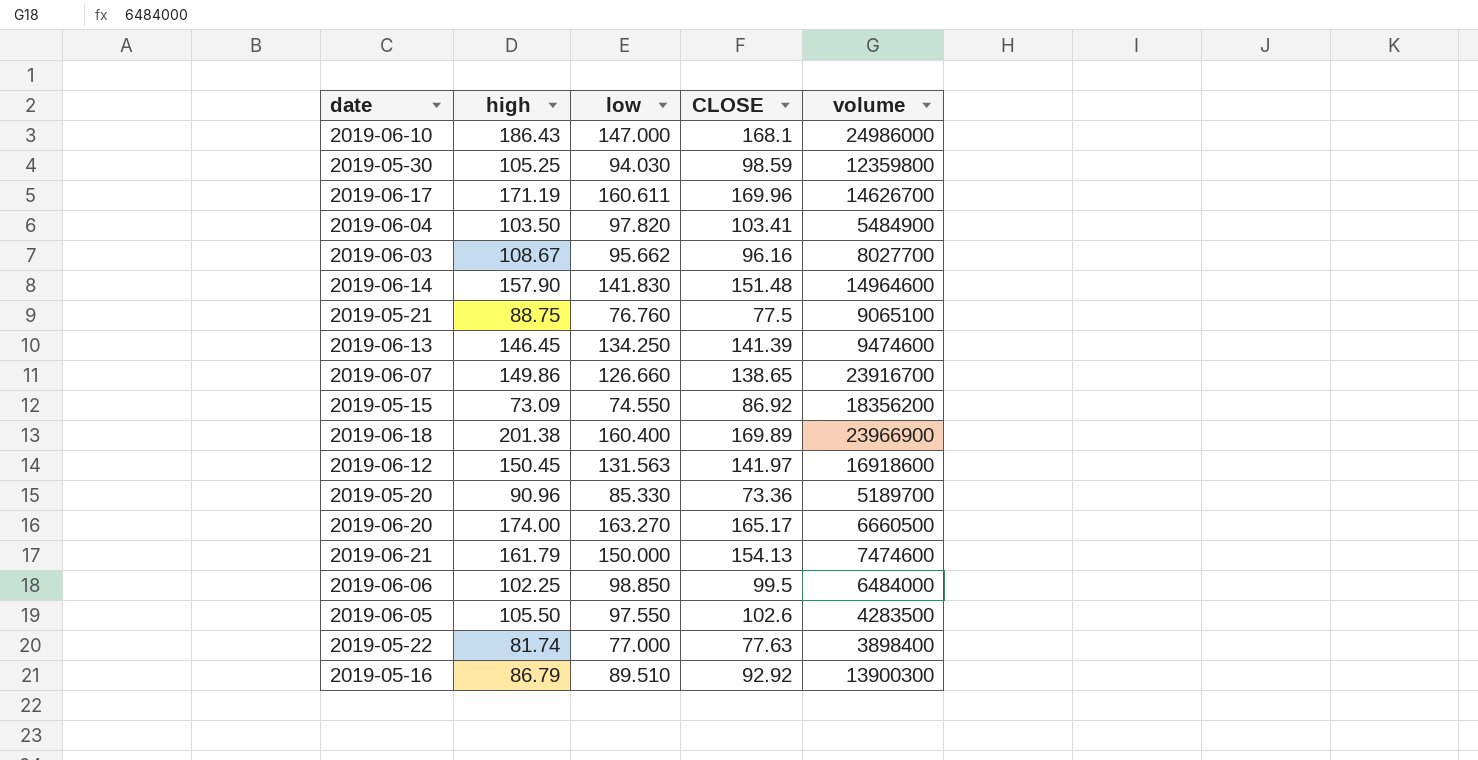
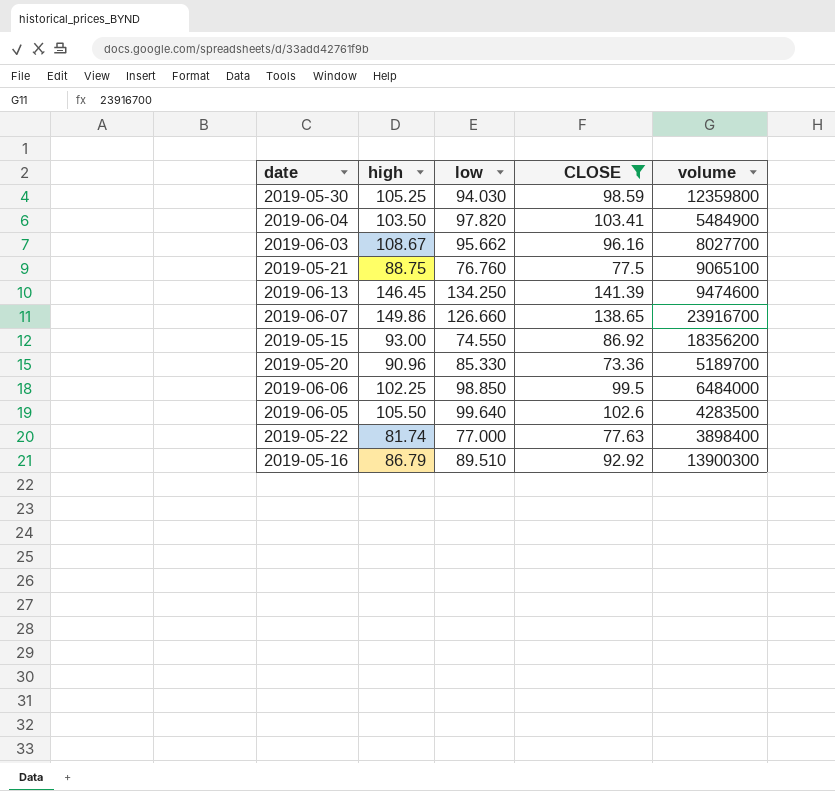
filter: none -> CLOSE <= 141.39
2019-05-15 | high: 73.09 -> 93.00
2019-06-05 | low: 97.550 -> 99.640

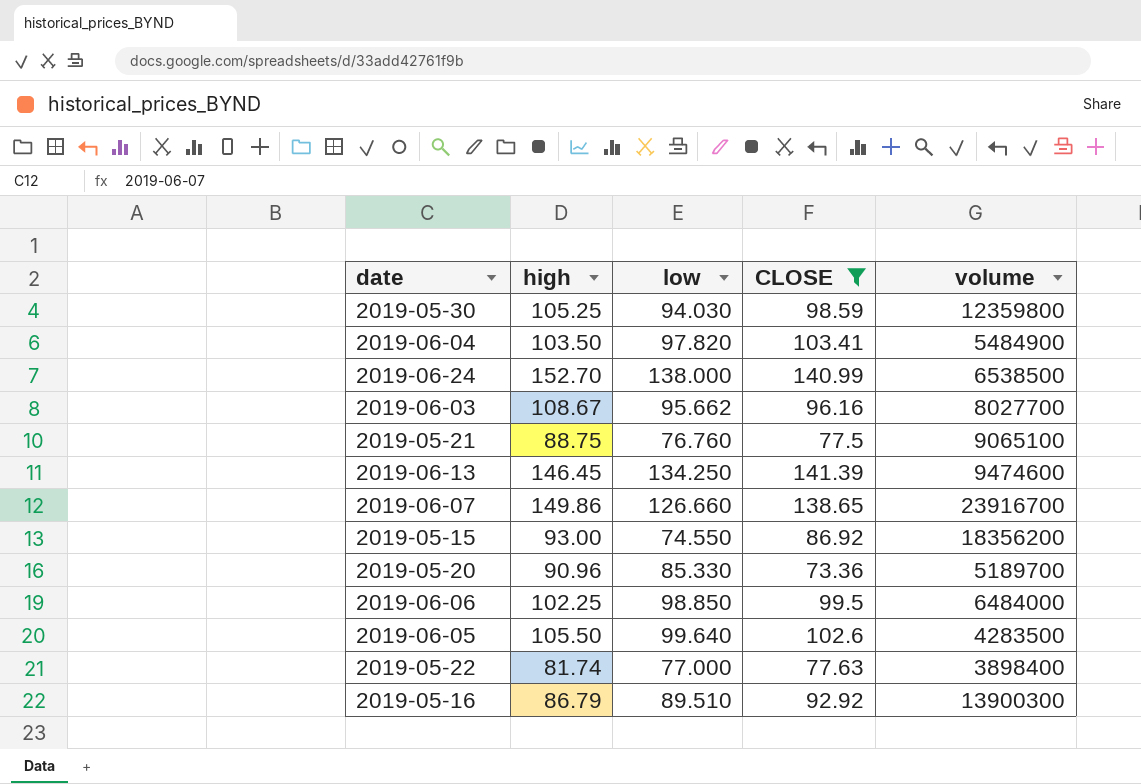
row 2019-06-24: none -> 152.70 | 138.000 | 140.99 | 6538500

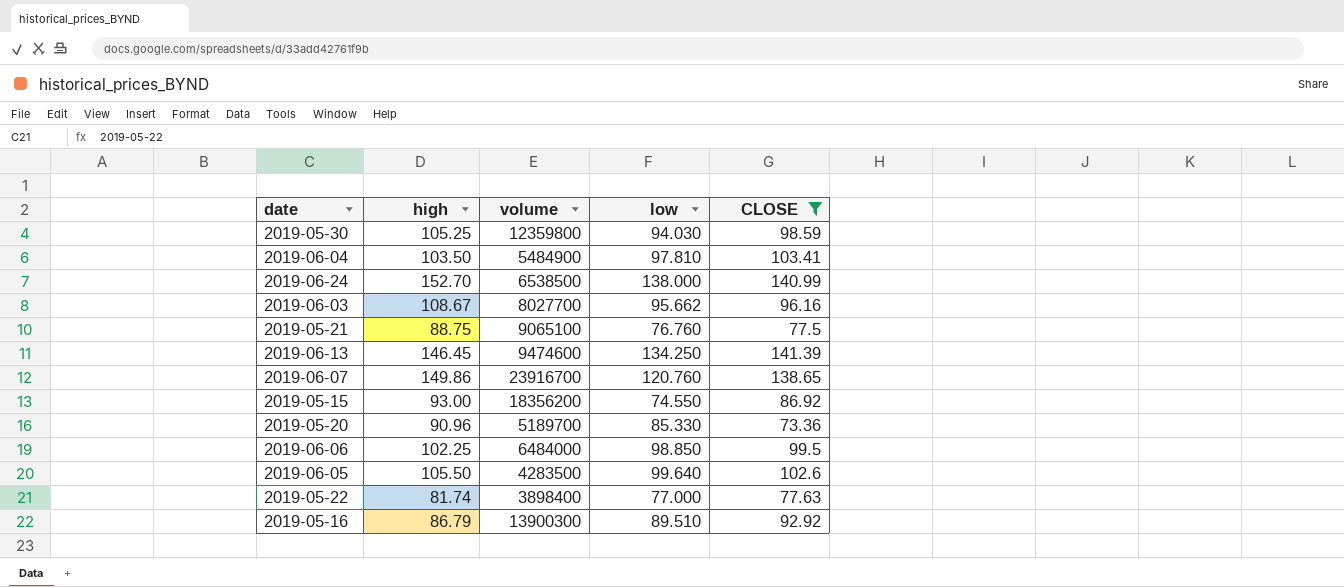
column volume | position: 5 -> 3
2019-06-04 | low: 97.820 -> 97.810
2019-06-07 | low: 126.660 -> 120.760

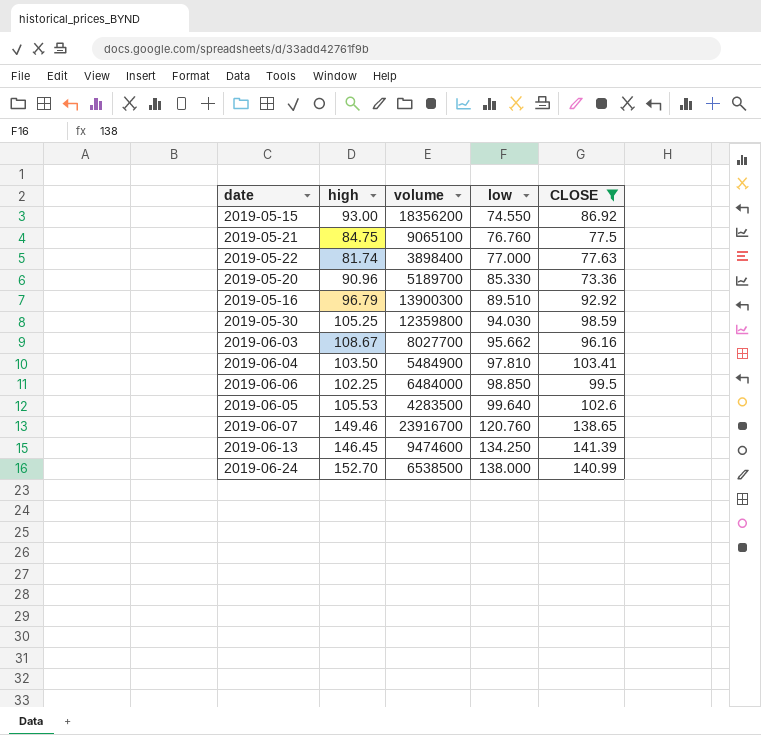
row order: none -> low ascending
2019-05-21 | high: 88.75 -> 84.75
2019-05-16 | high: 86.79 -> 96.79
2019-06-05 | high: 105.50 -> 105.53
2019-06-07 | high: 149.86 -> 149.46

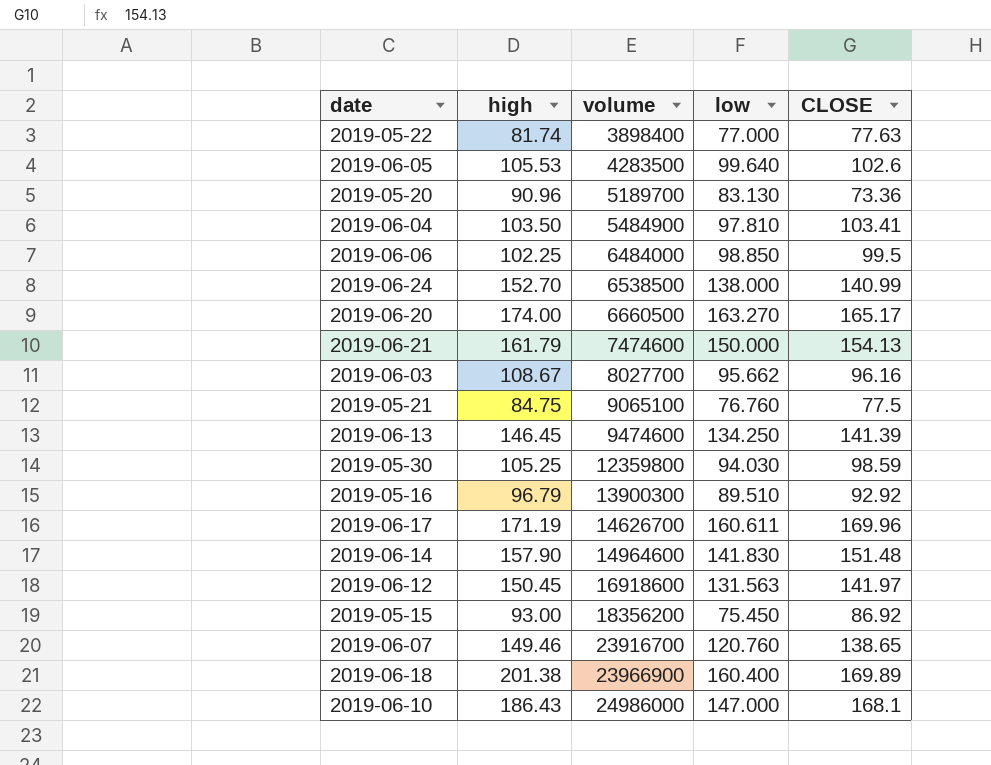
filter: CLOSE <= 141.39 -> none
row order: low ascending -> volume ascending
2019-05-20 | low: 85.330 -> 83.130
2019-05-15 | low: 74.550 -> 75.450

